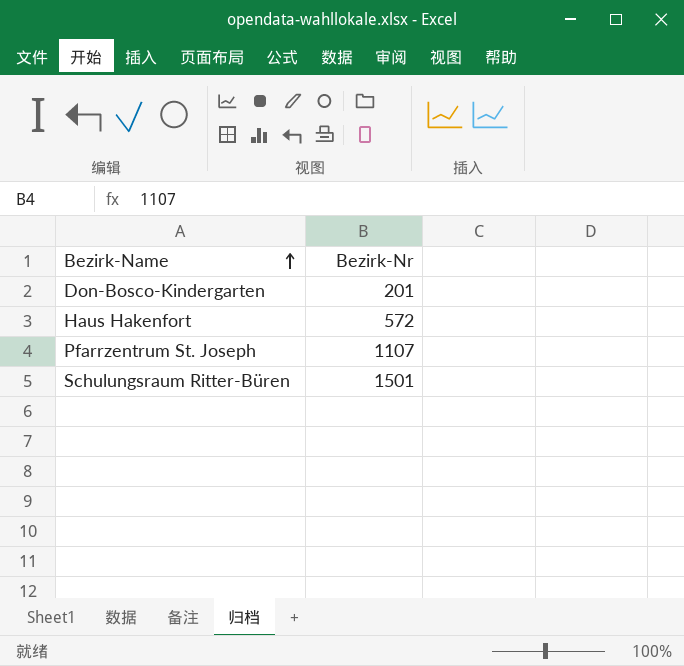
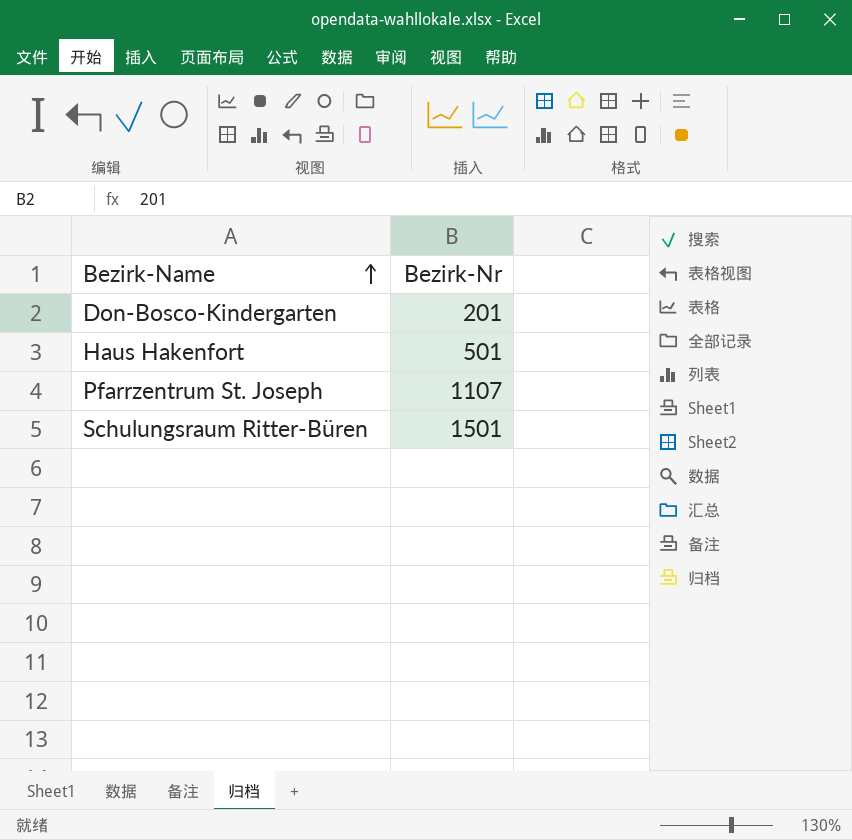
Haus Hakenfort | Bezirk-Nr: 572 -> 501

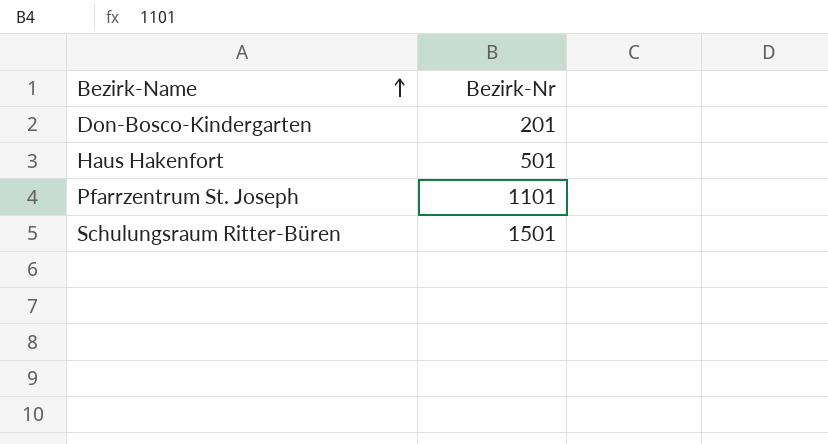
Pfarrzentrum St. Joseph | Bezirk-Nr: 1107 -> 1101

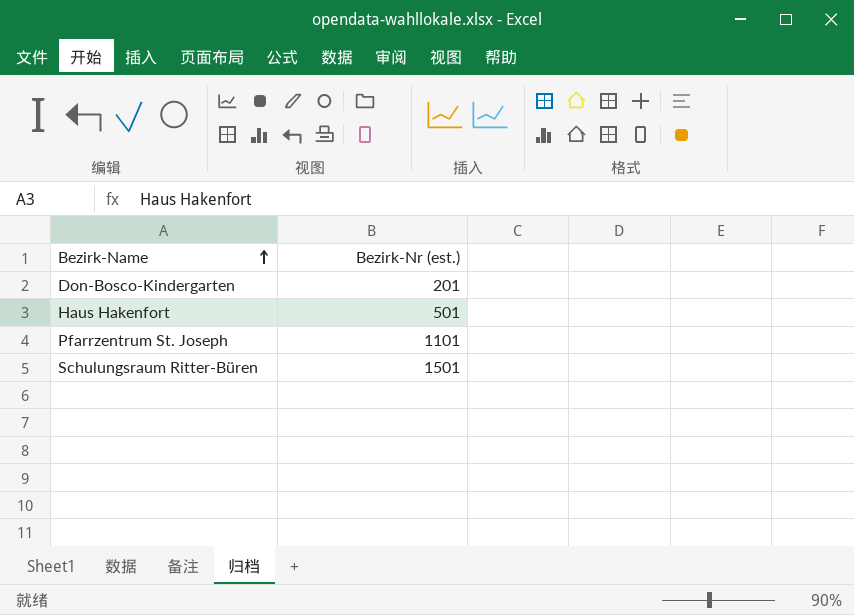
column name: Bezirk-Nr -> Bezirk-Nr (est.)

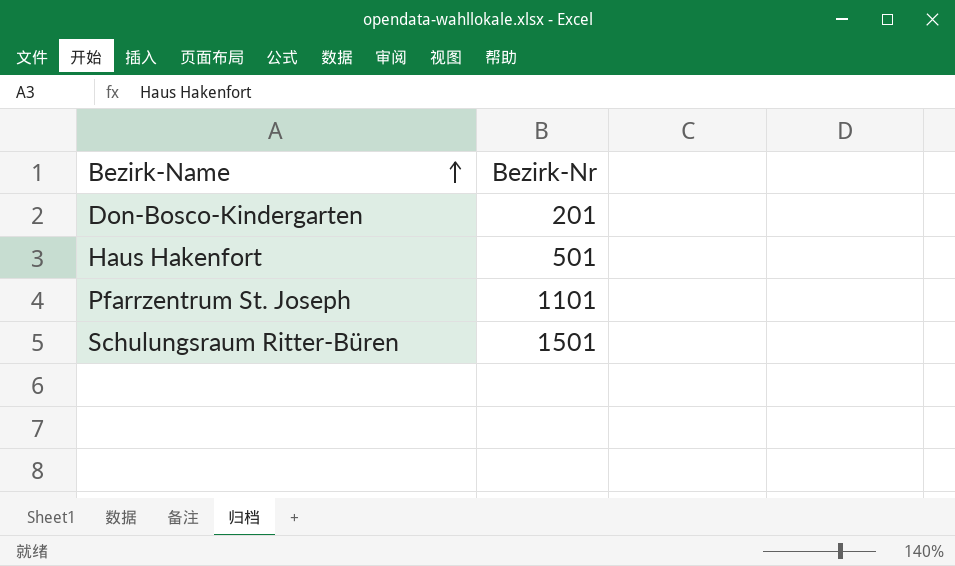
column name: Bezirk-Nr (est.) -> Bezirk-Nr

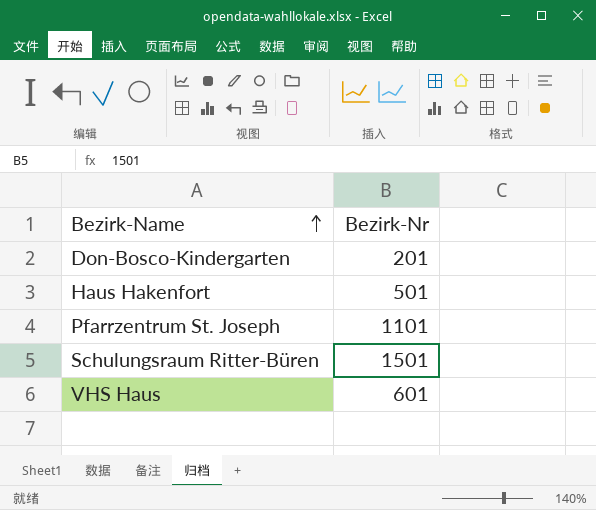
row VHS Haus: none -> 601

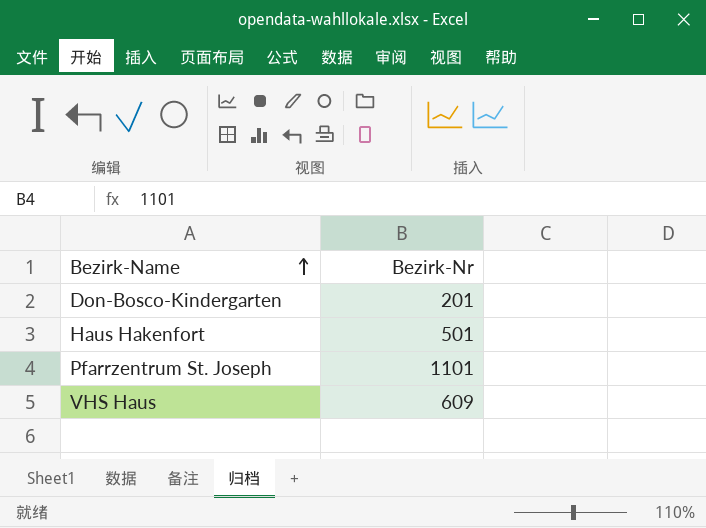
row Schulungsraum Ritter-Büren: 1501 -> none
VHS Haus | Bezirk-Nr: 601 -> 609

